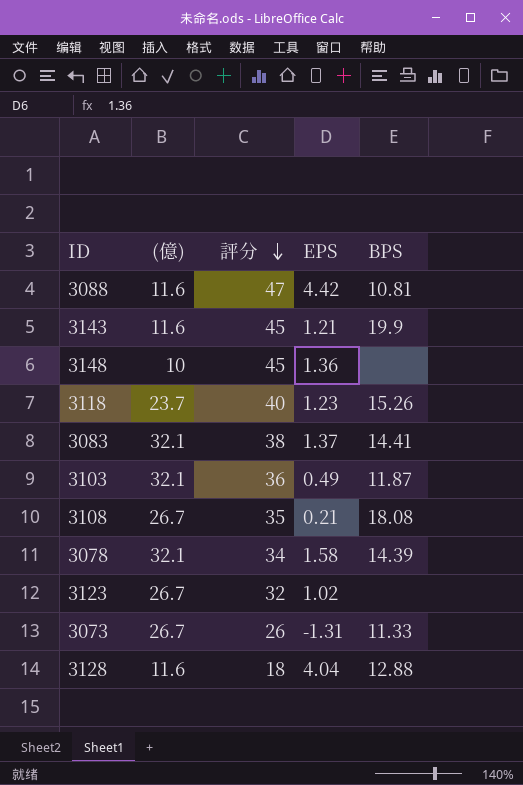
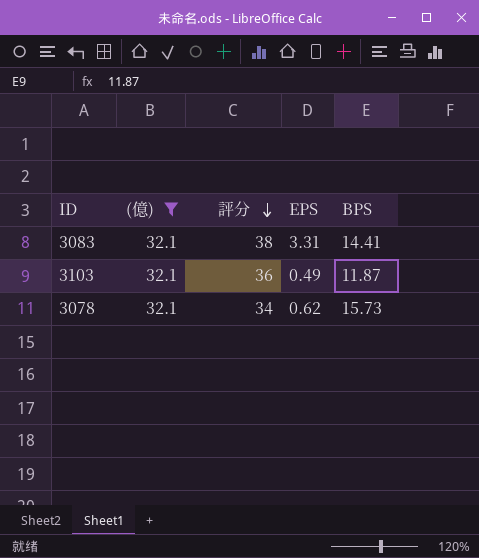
filter: none -> (億) = 32.1
3083 | EPS: 1.37 -> 3.31
3078 | EPS: 1.58 -> 0.62
3078 | BPS: 14.39 -> 15.73

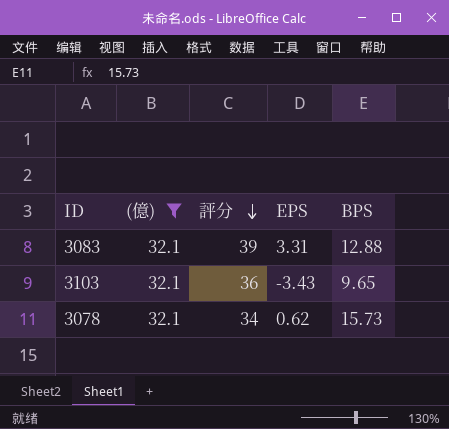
3083 | 評分: 38 -> 39
3083 | BPS: 14.41 -> 12.88
3103 | EPS: 0.49 -> -3.43
3103 | BPS: 11.87 -> 9.65

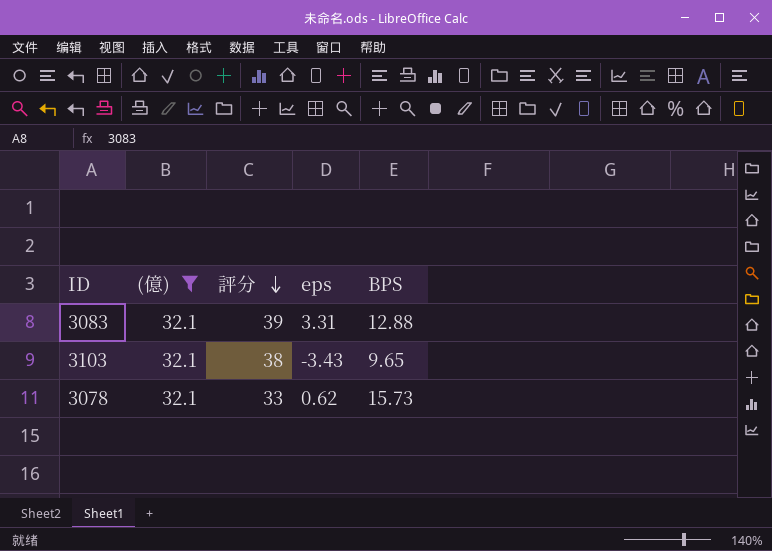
column name: EPS -> eps
3103 | 評分: 36 -> 38
3078 | 評分: 34 -> 33

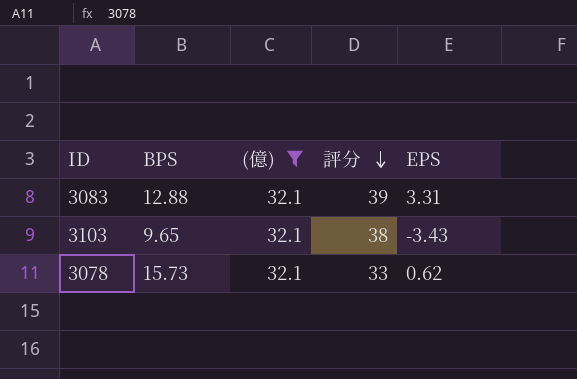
column BPS | position: 5 -> 2
column name: eps -> EPS

